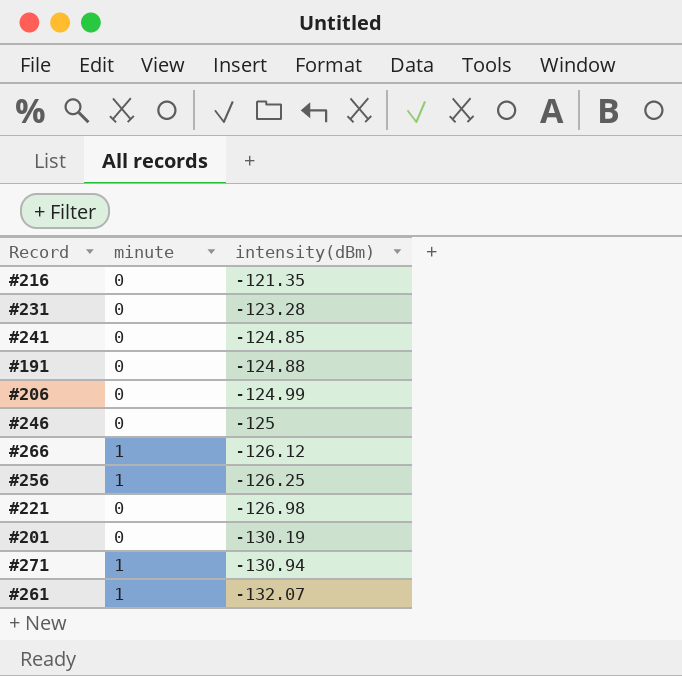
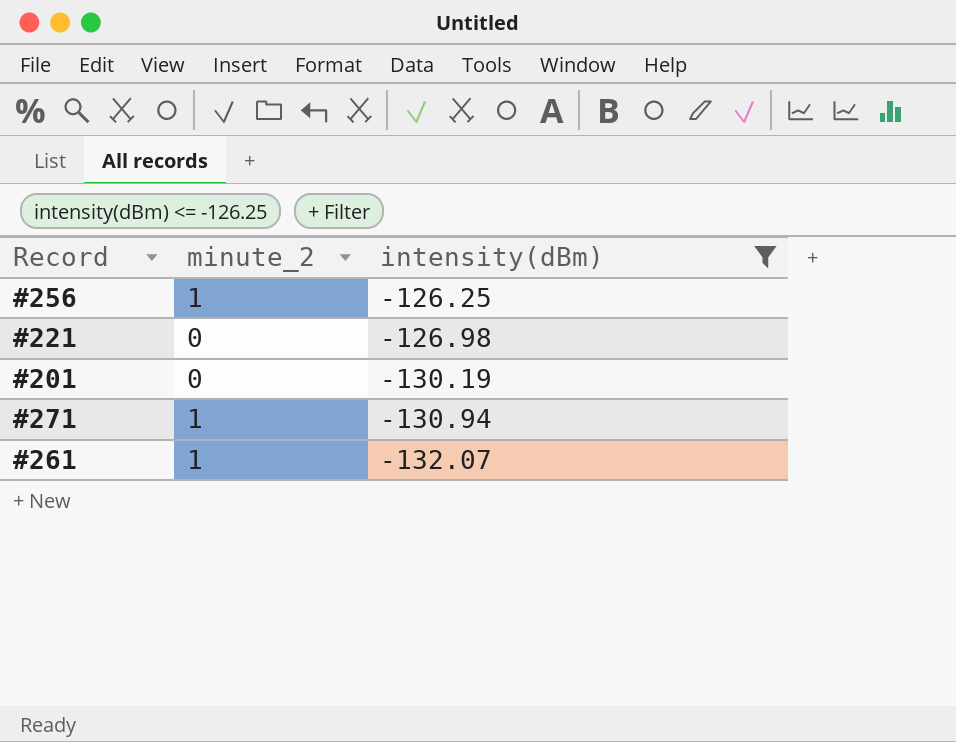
filter: none -> intensity(dBm) <= -126.25
column name: minute -> minute_2

